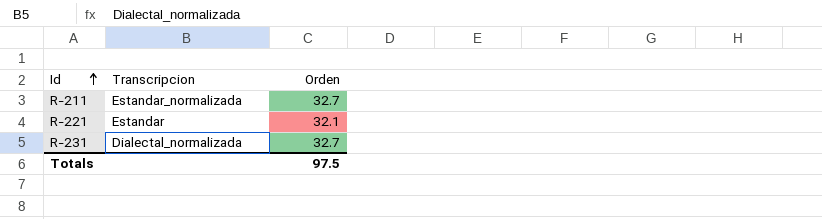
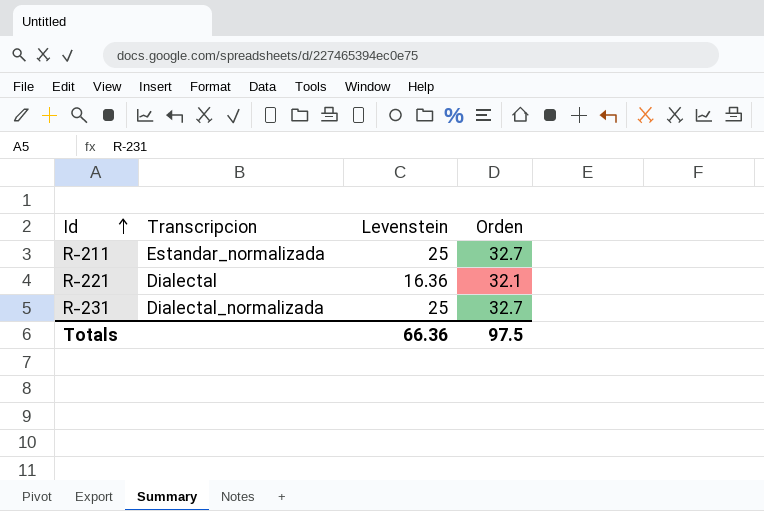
column Levenstein | position: none -> 3
R-221 | Transcripcion: Estandar -> Dialectal

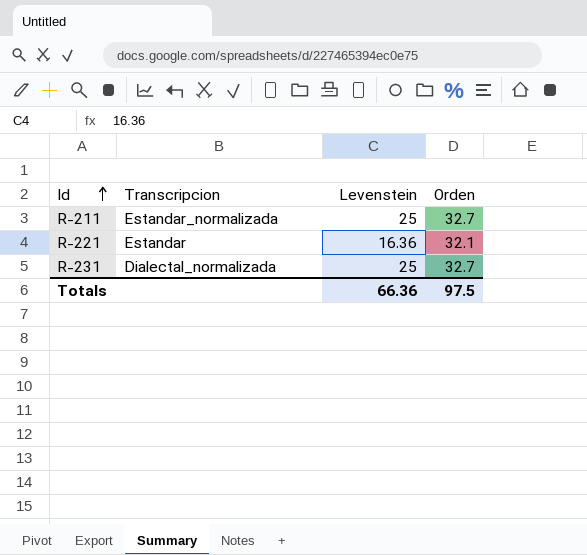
R-221 | Transcripcion: Dialectal -> Estandar

